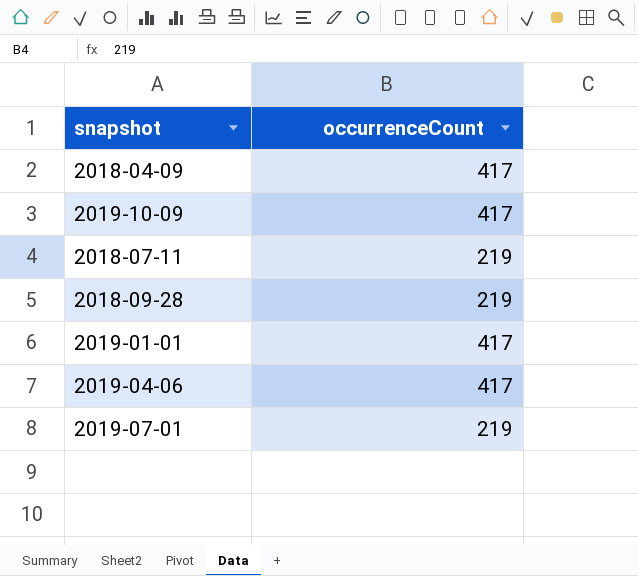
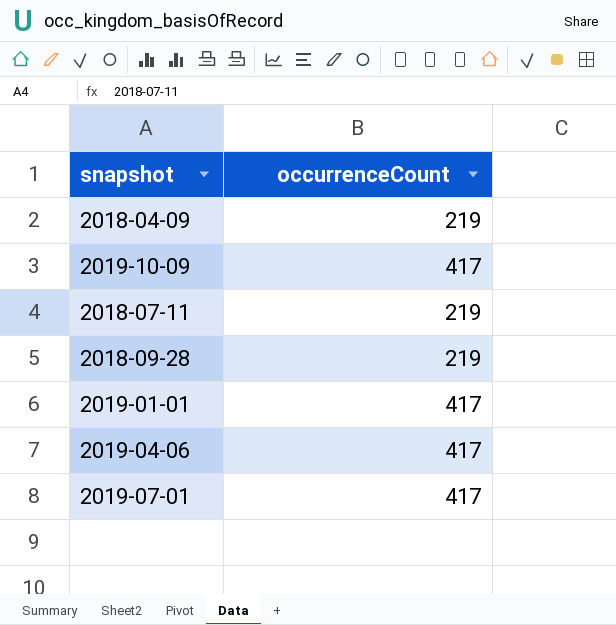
2018-04-09 | occurrenceCount: 417 -> 219
2019-07-01 | occurrenceCount: 219 -> 417

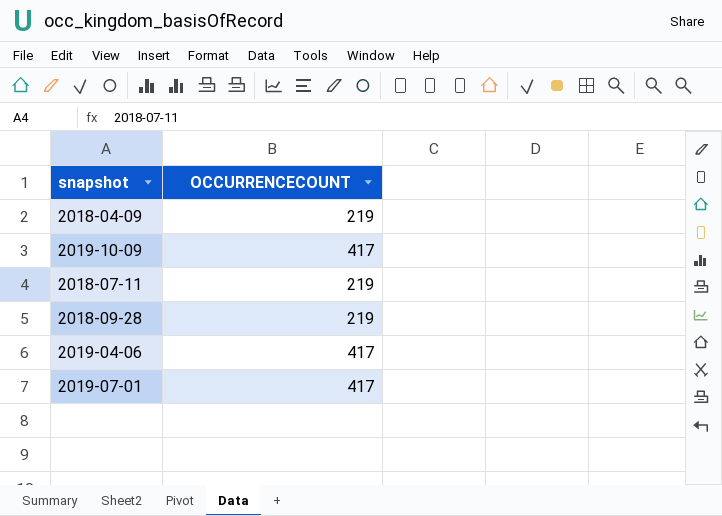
column name: occurrenceCount -> OCCURRENCECOUNT
row 2019-01-01: 417 -> none

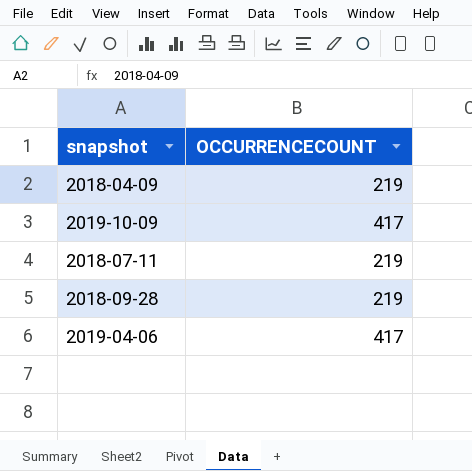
row 2019-07-01: 417 -> none

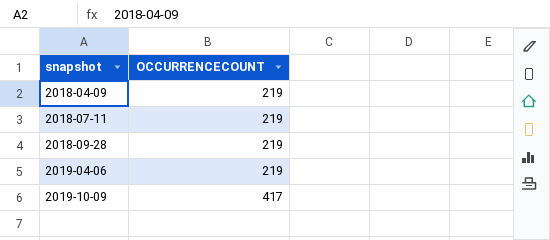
row order: none -> snapshot ascending
2019-04-06 | OCCURRENCECOUNT: 417 -> 219

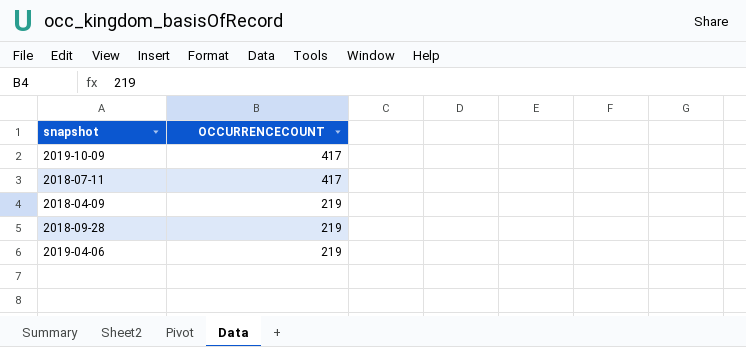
row order: snapshot ascending -> OCCURRENCECOUNT descending
2018-07-11 | OCCURRENCECOUNT: 219 -> 417

